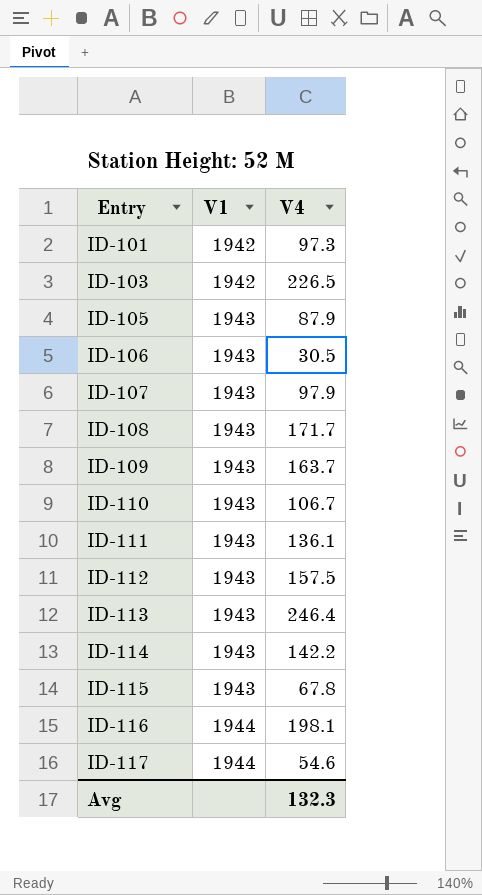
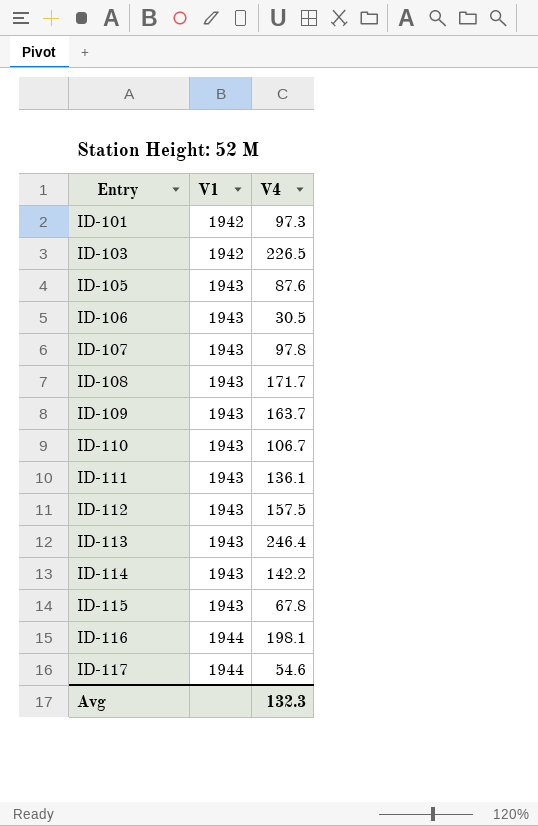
ID-105 | V4: 87.9 -> 87.6
ID-107 | V4: 97.9 -> 97.8

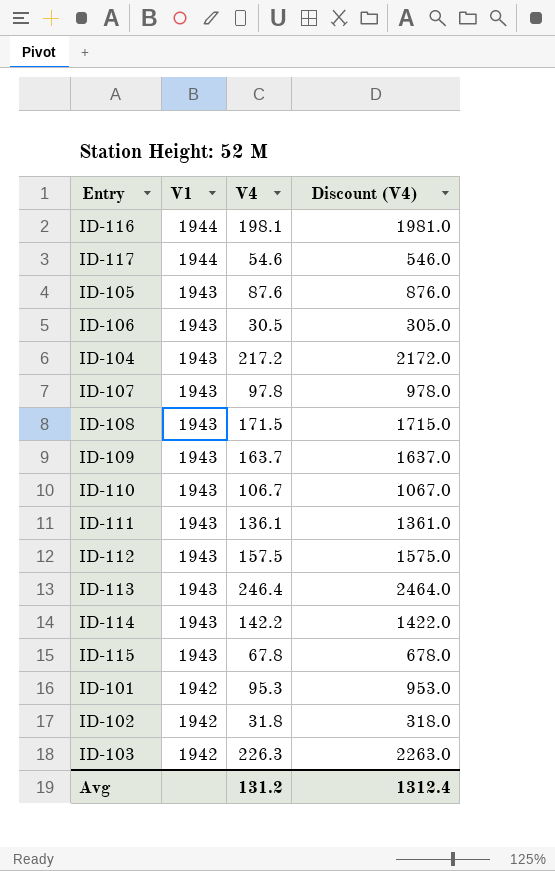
row order: Entry ascending -> V1 descending
column Discount (V4) | formula: none -> [V4] * 10
row ID-104: none -> 1943 | 217.2 | 2172.0
ID-108 | V4: 171.7 -> 171.5
ID-101 | V4: 97.3 -> 95.3
row ID-102: none -> 1942 | 31.8 | 318.0
ID-103 | V4: 226.5 -> 226.3
Avg | V4: 132.3 -> 131.2

